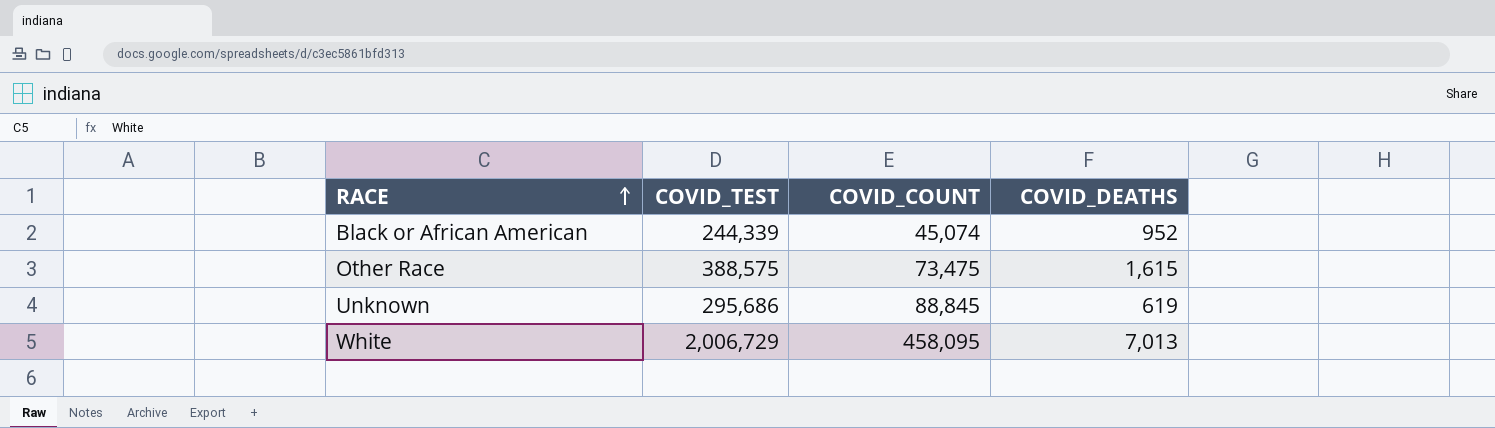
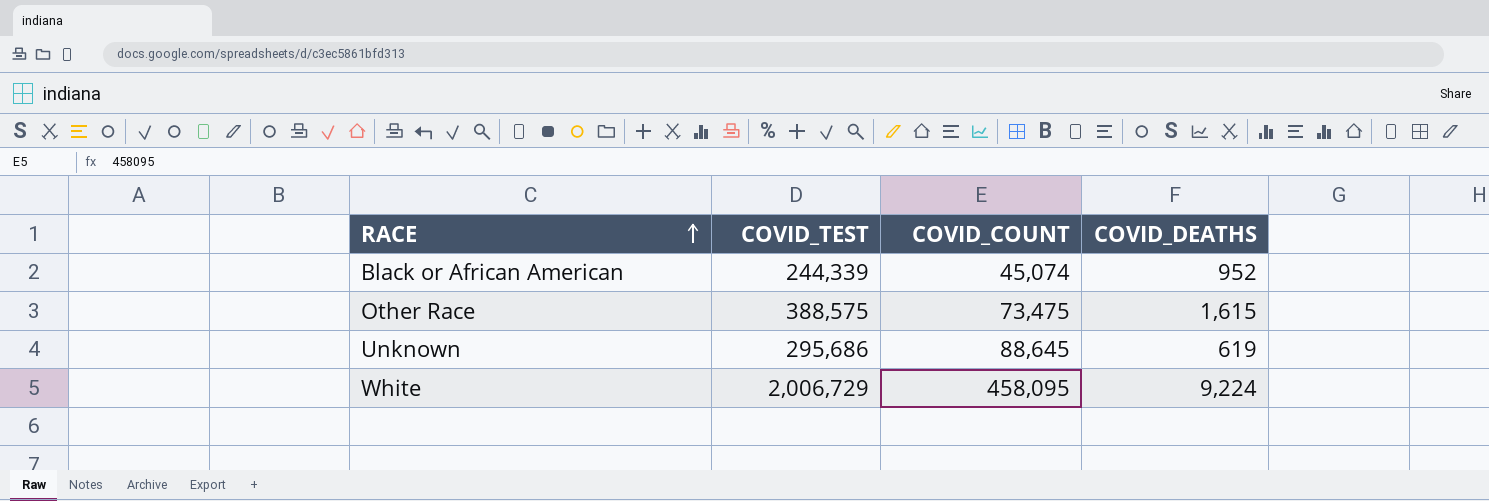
Unknown | COVID_COUNT: 88,845 -> 88,645
White | COVID_DEATHS: 7,013 -> 9,224

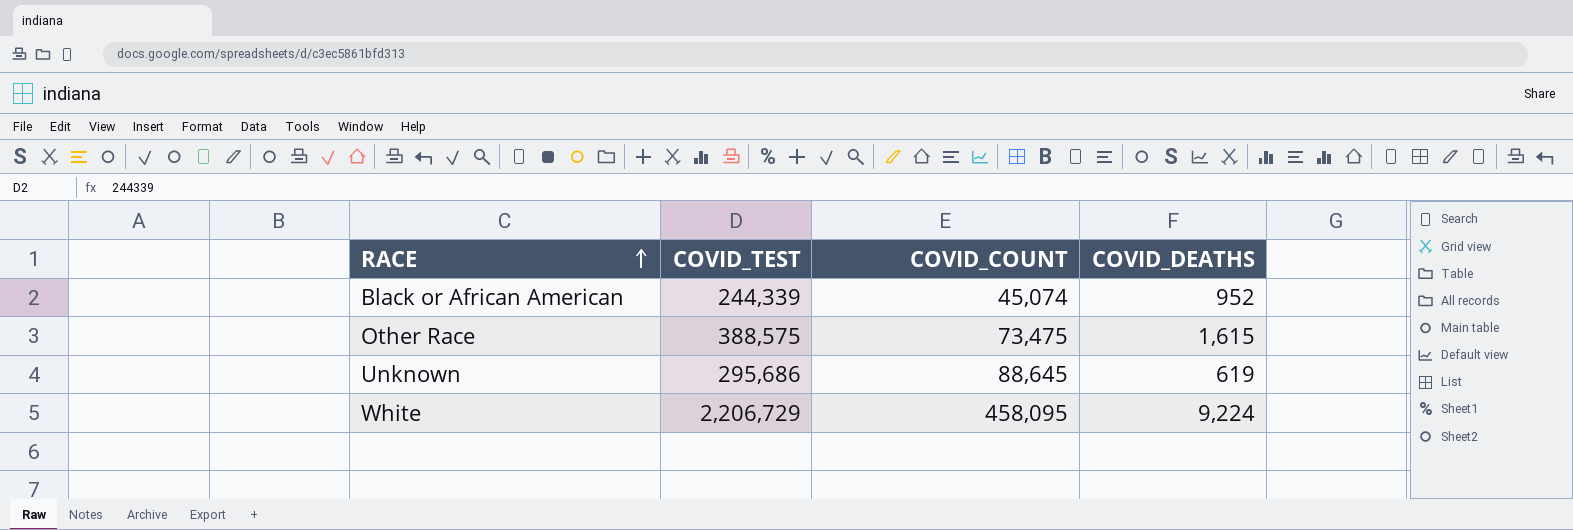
White | COVID_TEST: 2,006,729 -> 2,206,729

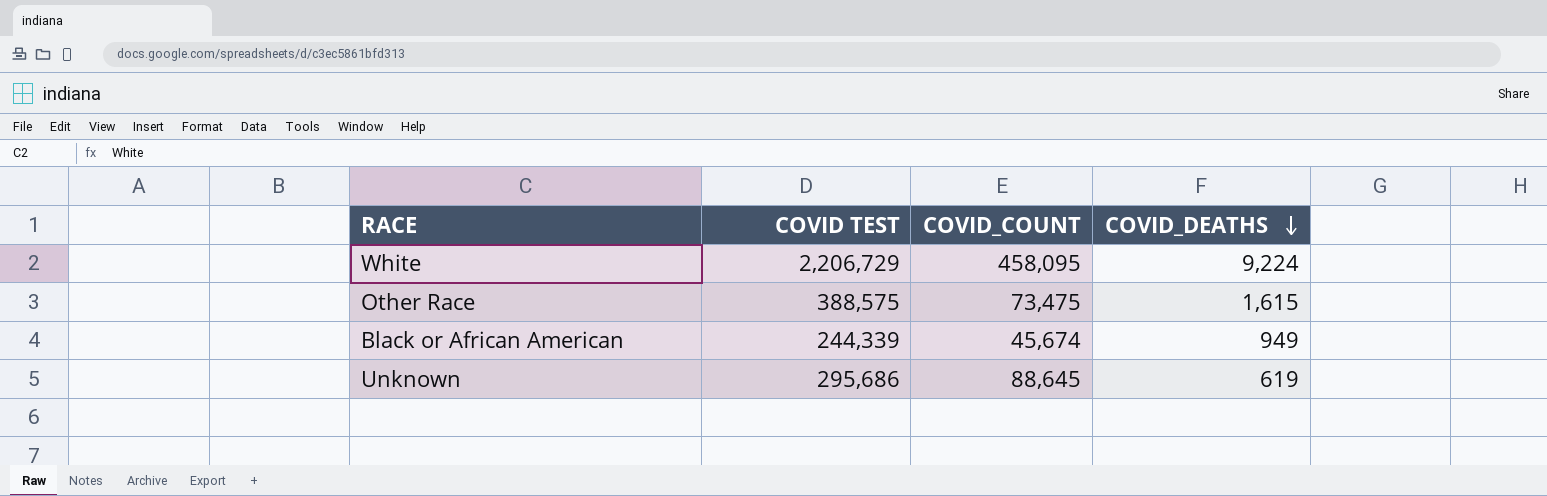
row order: RACE ascending -> COVID_DEATHS descending
column name: COVID_TEST -> COVID TEST
Black or African American | COVID_COUNT: 45,074 -> 45,674
Black or African American | COVID_DEATHS: 952 -> 949

